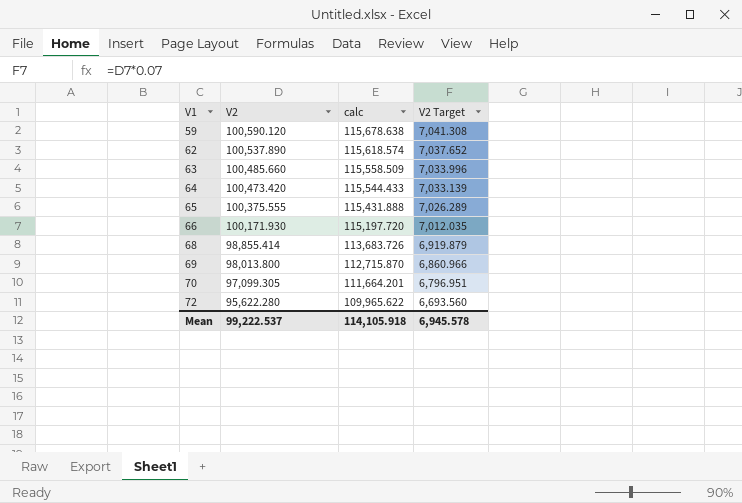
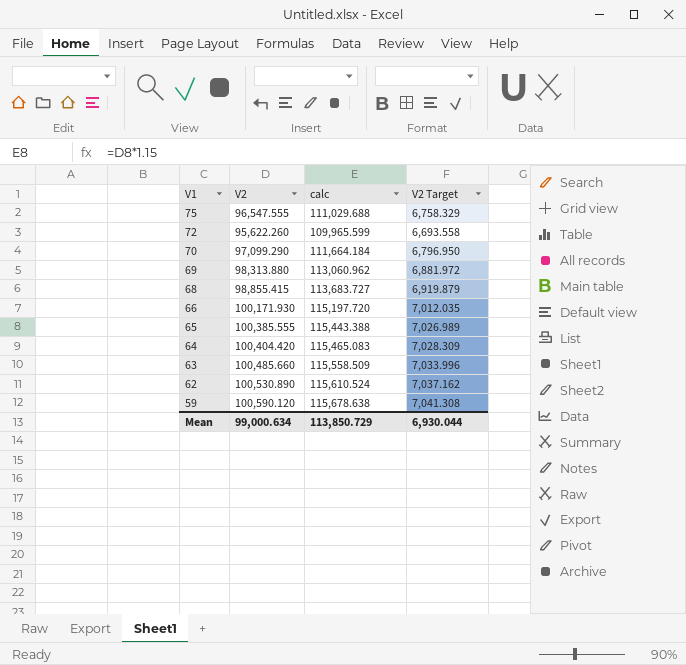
row order: V1 ascending -> V1 descending
row 75: none -> 96,547.555 | 111,029.688 | 6,758.329
72 | V2: 95,622.280 -> 95,622.260
72 | calc: 109,965.622 -> 109,965.599
72 | V2 Target: 6,693.560 -> 6,693.558
70 | V2: 97,099.305 -> 97,099.290
70 | calc: 111,664.201 -> 111,664.184
70 | V2 Target: 6,796.951 -> 6,796.950
69 | V2: 98,013.800 -> 98,313.880
69 | calc: 112,715.870 -> 113,060.962
69 | V2 Target: 6,860.966 -> 6,881.972
68 | V2: 98,855.414 -> 98,855.415
68 | calc: 113,683.726 -> 113,683.727
65 | V2: 100,375.555 -> 100,385.555
65 | calc: 115,431.888 -> 115,443.388
65 | V2 Target: 7,026.289 -> 7,026.989
64 | V2: 100,473.420 -> 100,404.420
64 | calc: 115,544.433 -> 115,465.083
64 | V2 Target: 7,033.139 -> 7,028.309
62 | V2: 100,537.890 -> 100,530.890
62 | calc: 115,618.574 -> 115,610.524
62 | V2 Target: 7,037.652 -> 7,037.162
Mean | V2: 99,222.537 -> 99,000.634
Mean | calc: 114,105.918 -> 113,850.729
Mean | V2 Target: 6,945.578 -> 6,930.044

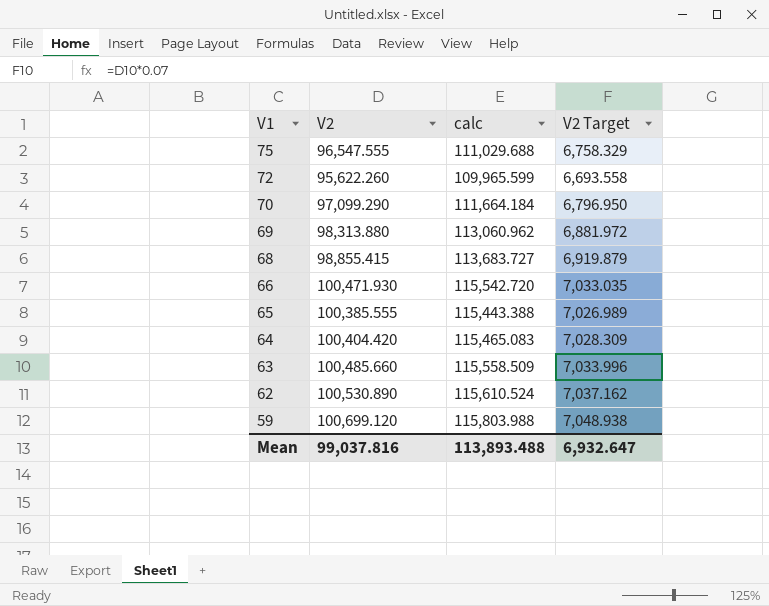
66 | V2: 100,171.930 -> 100,471.930
66 | calc: 115,197.720 -> 115,542.720
66 | V2 Target: 7,012.035 -> 7,033.035
59 | V2: 100,590.120 -> 100,699.120
59 | calc: 115,678.638 -> 115,803.988
59 | V2 Target: 7,041.308 -> 7,048.938
Mean | V2: 99,000.634 -> 99,037.816
Mean | calc: 113,850.729 -> 113,893.488
Mean | V2 Target: 6,930.044 -> 6,932.647

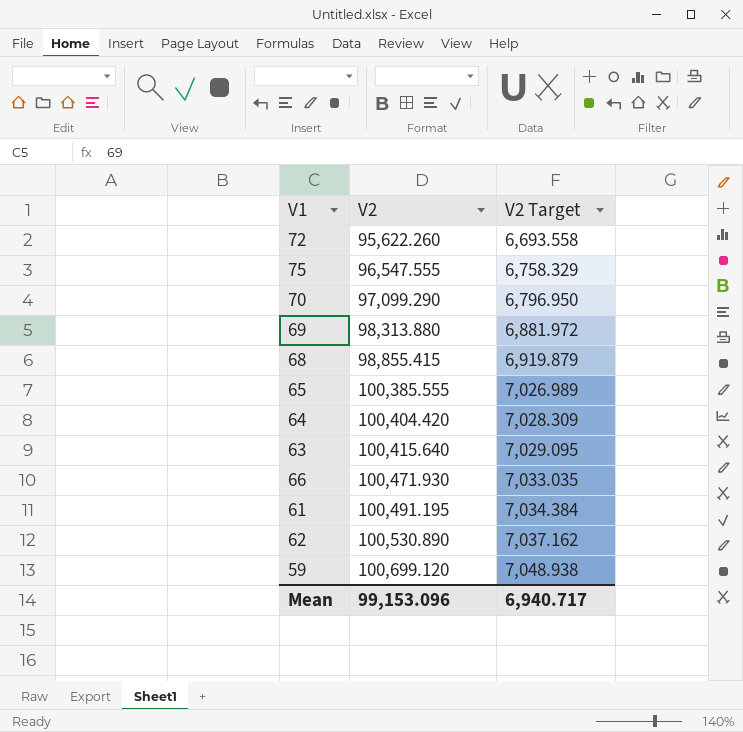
row order: V1 descending -> V2 ascending
column calc | formula: [V2] * 1.15 -> none
63 | V2: 100,485.660 -> 100,415.640
63 | V2 Target: 7,033.996 -> 7,029.095
row 61: none -> 100,491.195 | 7,034.384
Mean | V2: 99,037.816 -> 99,153.096
Mean | V2 Target: 6,932.647 -> 6,940.717

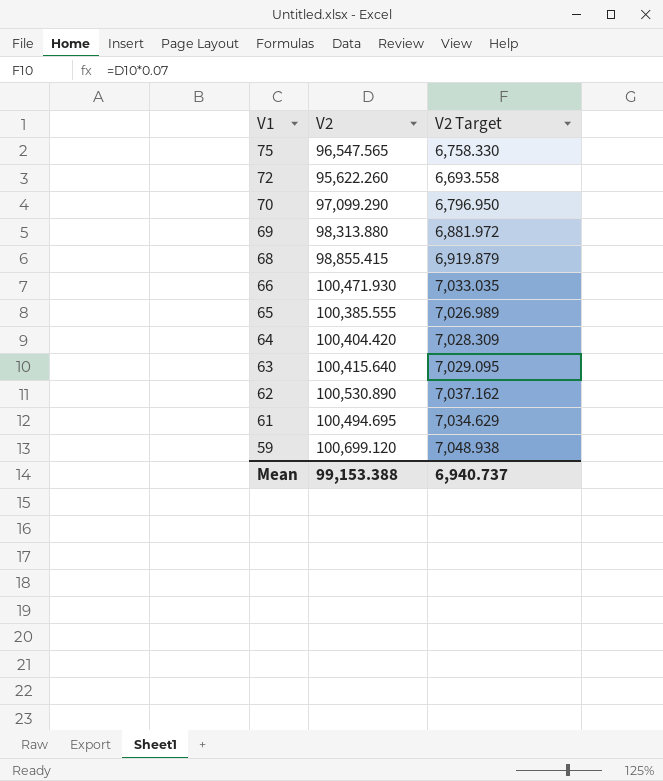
row order: V2 ascending -> V1 descending
75 | V2: 96,547.555 -> 96,547.565
75 | V2 Target: 6,758.329 -> 6,758.330
61 | V2: 100,491.195 -> 100,494.695
61 | V2 Target: 7,034.384 -> 7,034.629
Mean | V2: 99,153.096 -> 99,153.388
Mean | V2 Target: 6,940.717 -> 6,940.737

